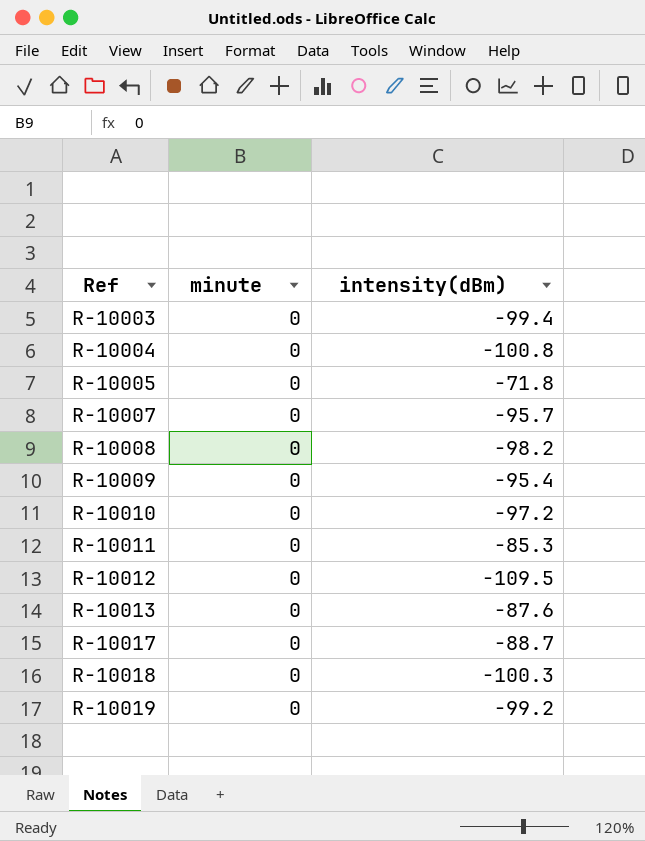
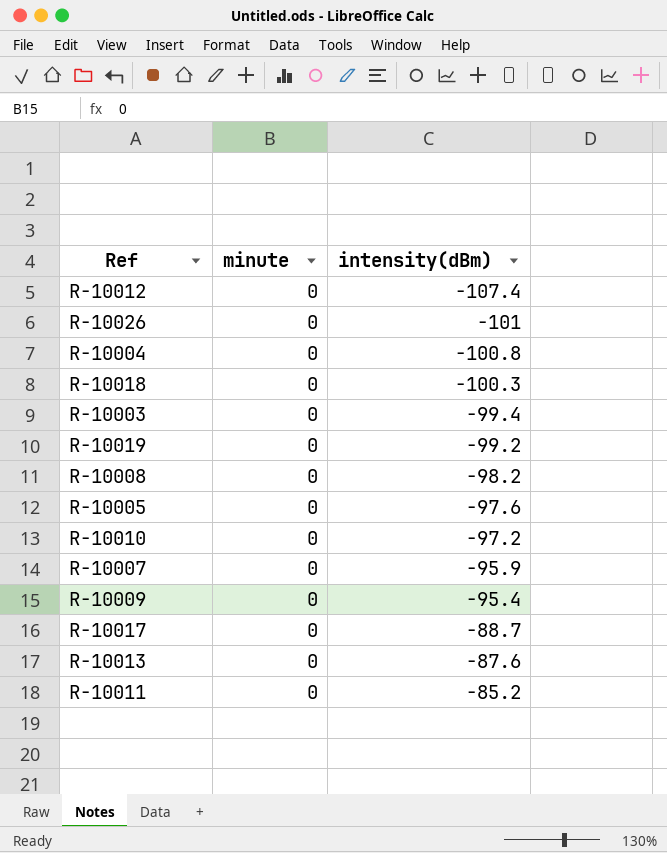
row order: Ref ascending -> intensity(dBm) ascending
R-10012 | intensity(dBm): -109.5 -> -107.4
row R-10026: none -> 0 | -101
R-10005 | intensity(dBm): -71.8 -> -97.6
R-10007 | intensity(dBm): -95.7 -> -95.9
R-10011 | intensity(dBm): -85.3 -> -85.2

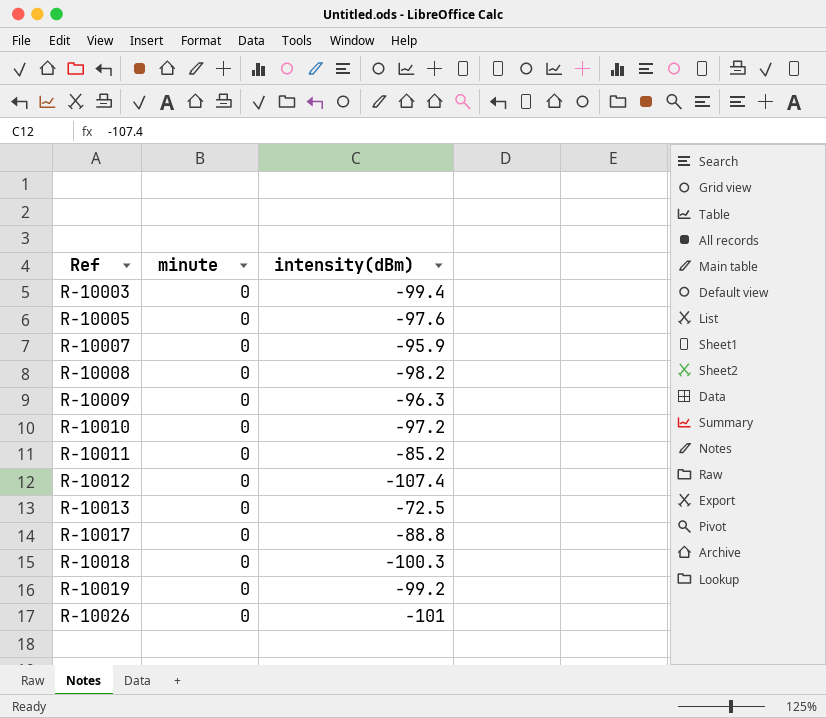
row order: intensity(dBm) ascending -> Ref ascending
row R-10004: 0 | -100.8 -> none
R-10009 | intensity(dBm): -95.4 -> -96.3
R-10013 | intensity(dBm): -87.6 -> -72.5
R-10017 | intensity(dBm): -88.7 -> -88.8

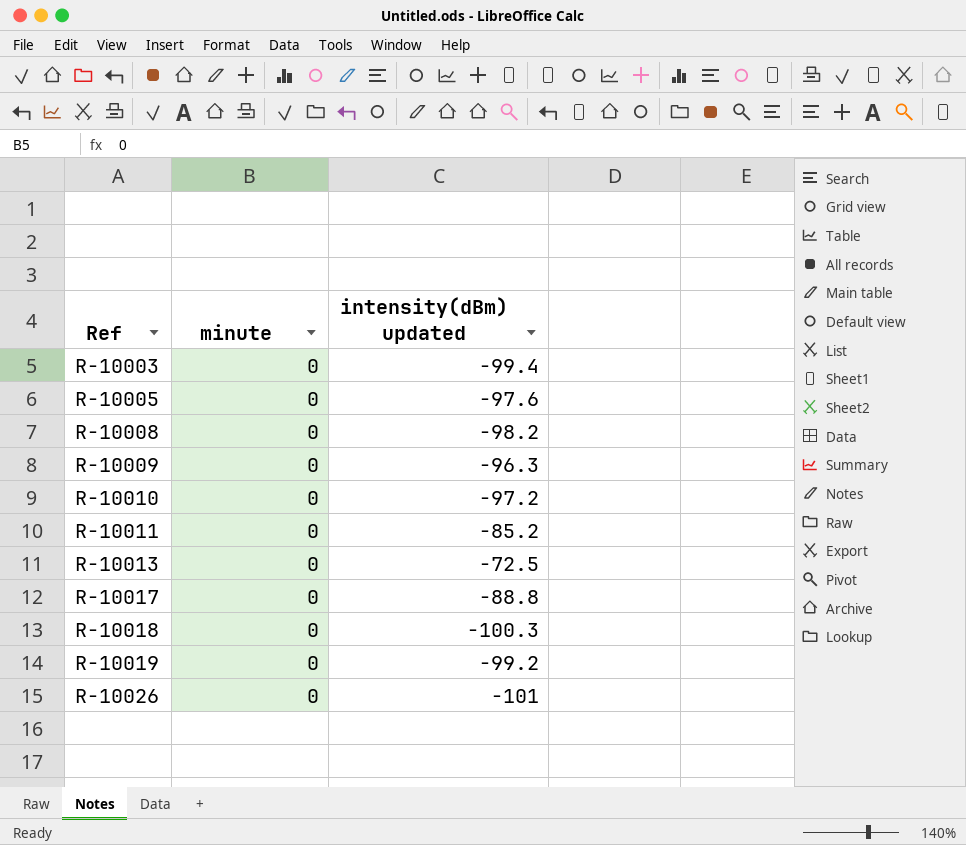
column name: intensity(dBm) -> intensity(dBm) updated
row R-10007: 0 | -95.9 -> none
row R-10012: 0 | -107.4 -> none

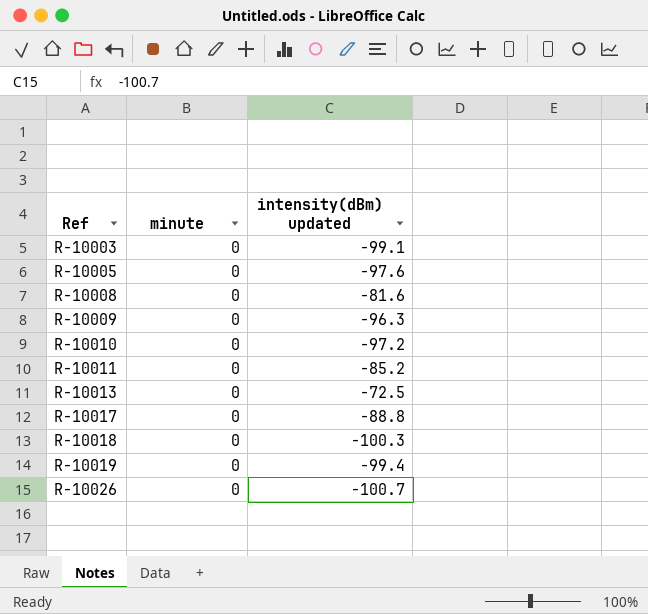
R-10003 | intensity(dBm) updated: -99.4 -> -99.1
R-10008 | intensity(dBm) updated: -98.2 -> -81.6
R-10019 | intensity(dBm) updated: -99.2 -> -99.4
R-10026 | intensity(dBm) updated: -101 -> -100.7

